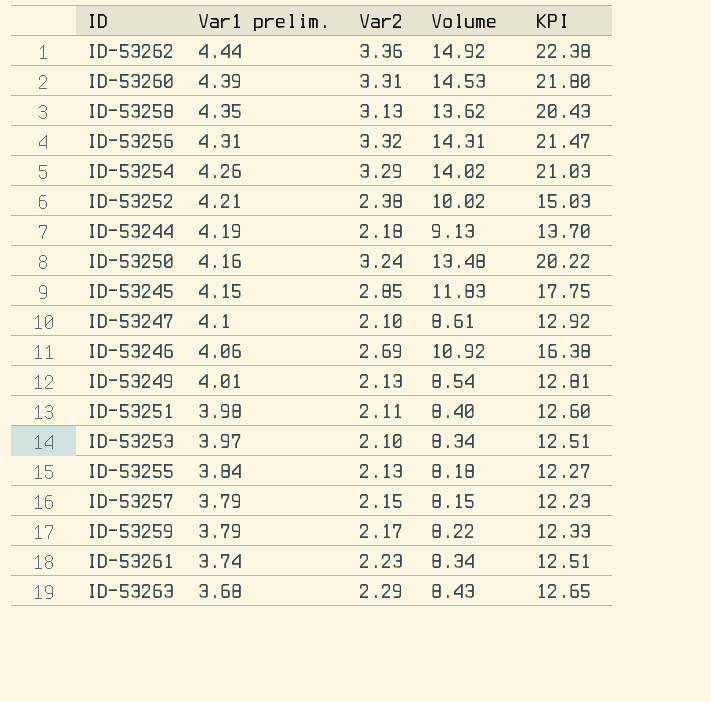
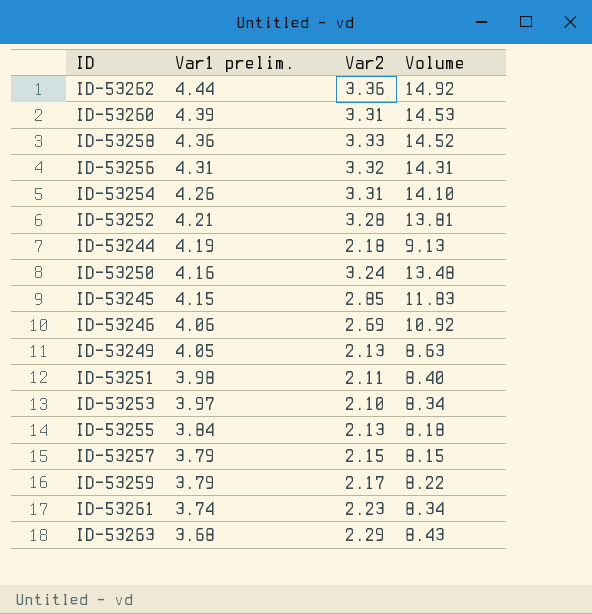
column KPI | formula: [Volume] * 1.5 -> none
row ID-53247: 4.1 | 2.10 | 8.61 | 12.92 -> none
ID-53258 | Var1 prelim.: 4.35 -> 4.36
ID-53258 | Var2: 3.13 -> 3.33
ID-53258 | Volume: 13.62 -> 14.52
ID-53254 | Var2: 3.29 -> 3.31
ID-53254 | Volume: 14.02 -> 14.10
ID-53252 | Var2: 2.38 -> 3.28
ID-53252 | Volume: 10.02 -> 13.81
ID-53249 | Var1 prelim.: 4.01 -> 4.05
ID-53249 | Volume: 8.54 -> 8.63

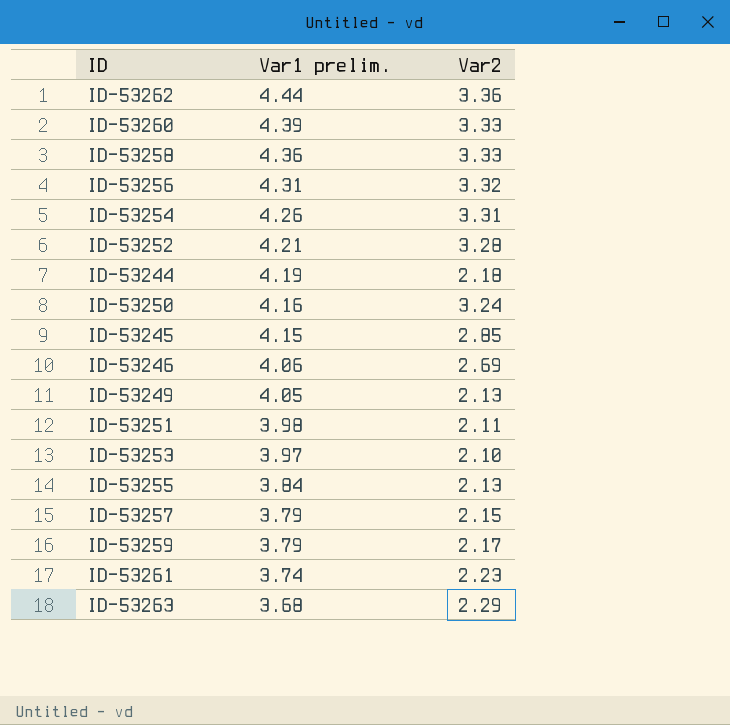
column Volume | formula: [Var1 prelim.] * [Var2] -> none
ID-53260 | Var2: 3.31 -> 3.33

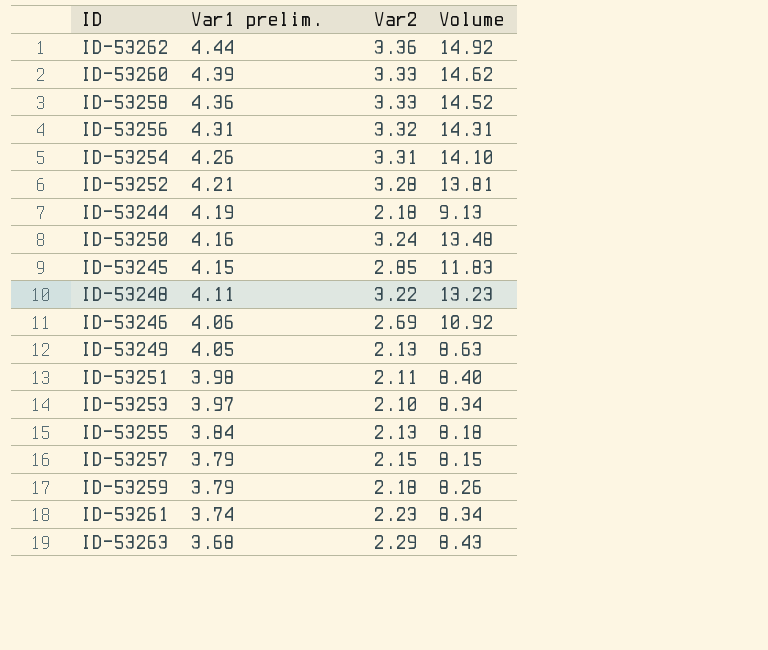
column Volume | formula: none -> [Var1 prelim.] * [Var2]
row ID-53248: none -> 4.11 | 3.22 | 13.23
ID-53259 | Var2: 2.17 -> 2.18

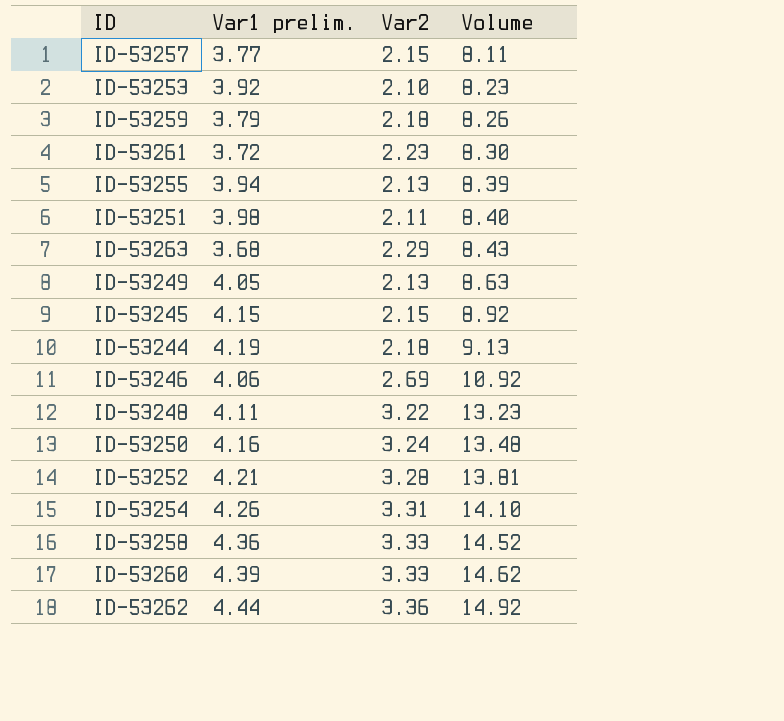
row order: Var1 prelim. descending -> Volume ascending
row ID-53256: 4.31 | 3.32 | 14.31 -> none
ID-53257 | Var1 prelim.: 3.79 -> 3.77
ID-53257 | Volume: 8.15 -> 8.11
ID-53253 | Var1 prelim.: 3.97 -> 3.92
ID-53253 | Volume: 8.34 -> 8.23
ID-53261 | Var1 prelim.: 3.74 -> 3.72
ID-53261 | Volume: 8.34 -> 8.30
ID-53255 | Var1 prelim.: 3.84 -> 3.94
ID-53255 | Volume: 8.18 -> 8.39
ID-53245 | Var2: 2.85 -> 2.15
ID-53245 | Volume: 11.83 -> 8.92

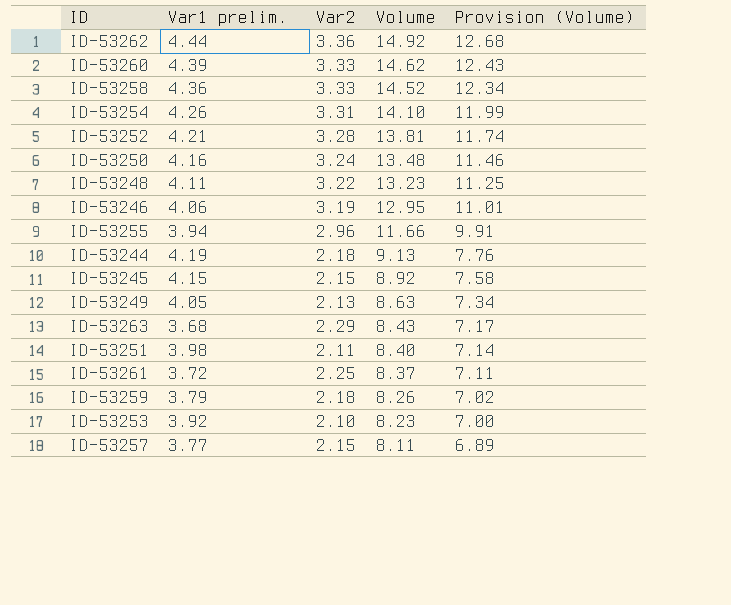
row order: Volume ascending -> Volume descending
column Provision (Volume) | formula: none -> [Volume] * 0.85
ID-53246 | Var2: 2.69 -> 3.19
ID-53246 | Volume: 10.92 -> 12.95
ID-53255 | Var2: 2.13 -> 2.96
ID-53255 | Volume: 8.39 -> 11.66
ID-53261 | Var2: 2.23 -> 2.25
ID-53261 | Volume: 8.30 -> 8.37

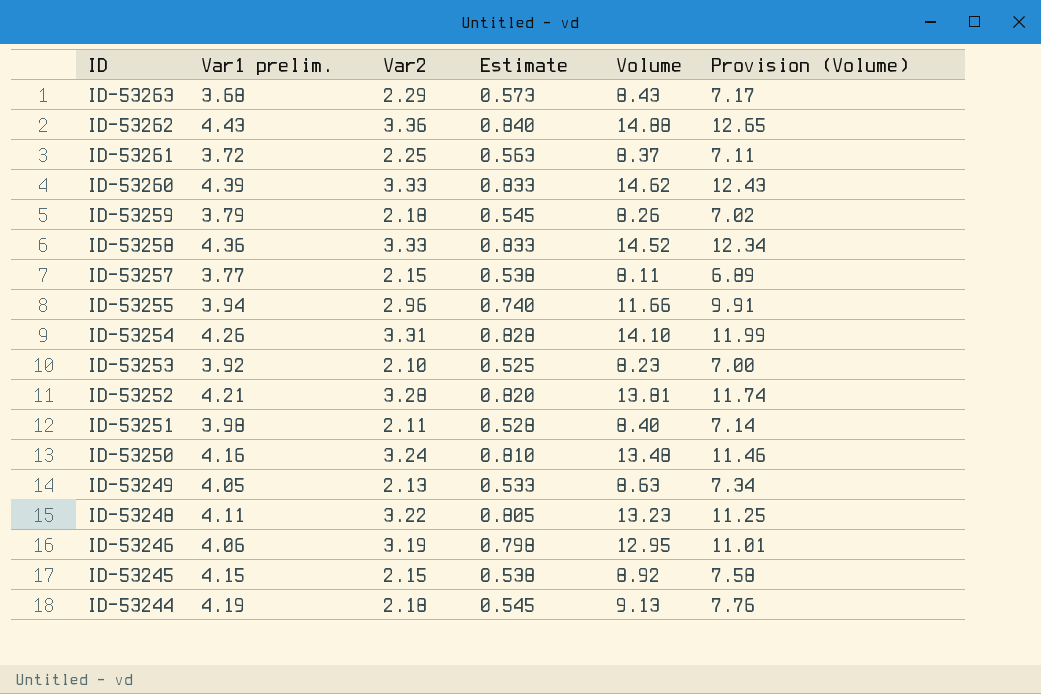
row order: Volume descending -> ID descending
column Estimate | formula: none -> [Var2] * 0.25
ID-53262 | Var1 prelim.: 4.44 -> 4.43
ID-53262 | Volume: 14.92 -> 14.88
ID-53262 | Provision (Volume): 12.68 -> 12.65

